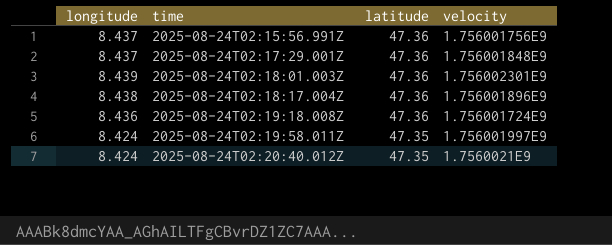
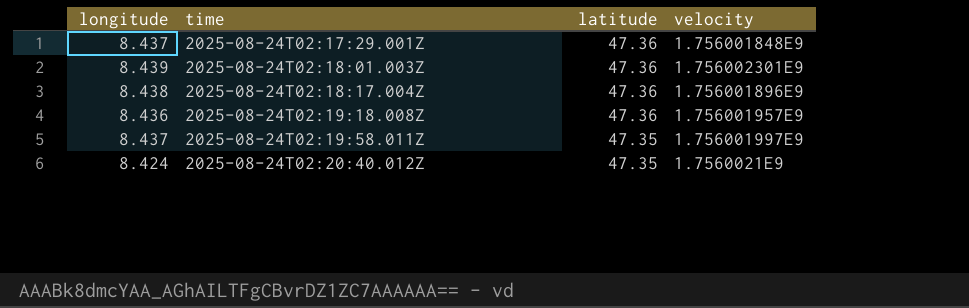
row 2025-08-24T02:15:56.991Z: 8.437 | 47.36 | 1.756001756E9 -> none
2025-08-24T02:19:18.008Z | velocity: 1.756001724E9 -> 1.756001957E9
2025-08-24T02:19:58.011Z | longitude: 8.424 -> 8.437

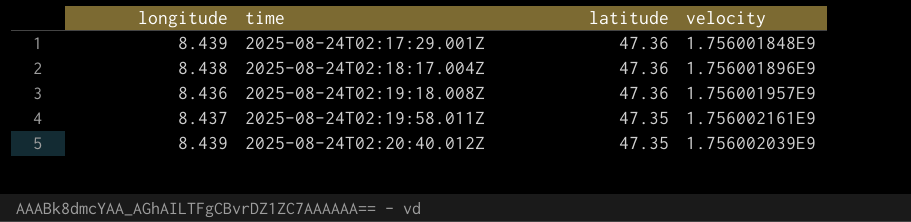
row 2025-08-24T02:18:01.003Z: 8.439 | 47.36 | 1.756002301E9 -> none
2025-08-24T02:17:29.001Z | longitude: 8.437 -> 8.439
2025-08-24T02:19:58.011Z | velocity: 1.756001997E9 -> 1.756002161E9
2025-08-24T02:20:40.012Z | longitude: 8.424 -> 8.439
2025-08-24T02:20:40.012Z | velocity: 1.7560021E9 -> 1.756002039E9

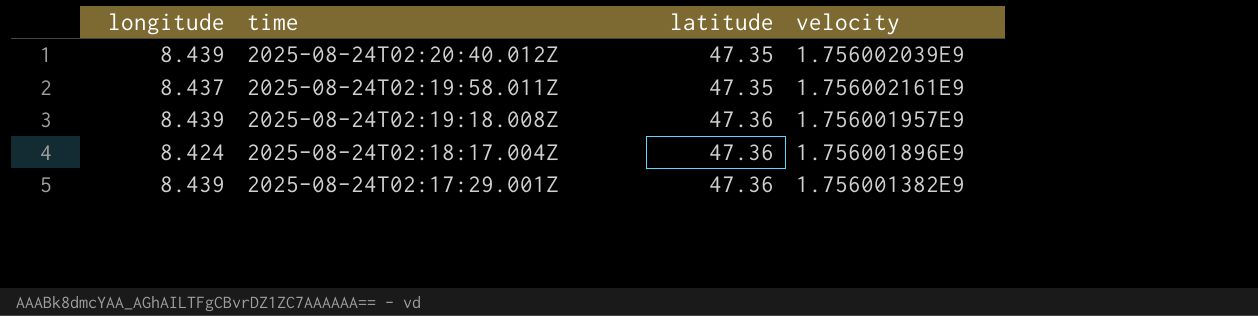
row order: time ascending -> time descending
2025-08-24T02:19:18.008Z | longitude: 8.436 -> 8.439
2025-08-24T02:18:17.004Z | longitude: 8.438 -> 8.424
2025-08-24T02:17:29.001Z | velocity: 1.756001848E9 -> 1.756001382E9

